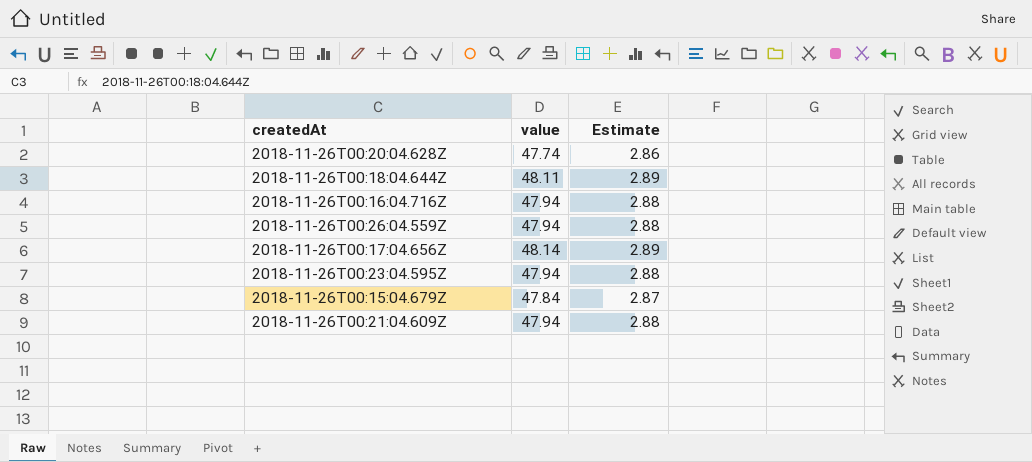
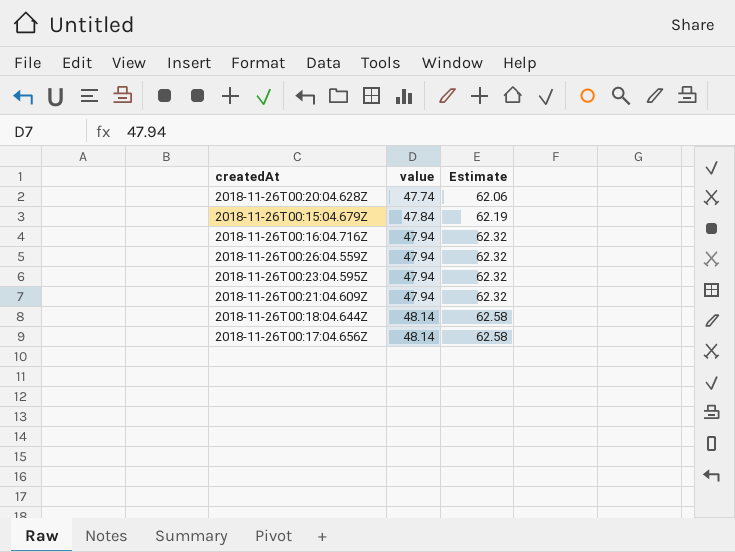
row order: none -> value ascending
column Estimate | formula: [value] * 0.06 -> [value] * 1.3
2018-11-26T00:18:04.644Z | value: 48.11 -> 48.14

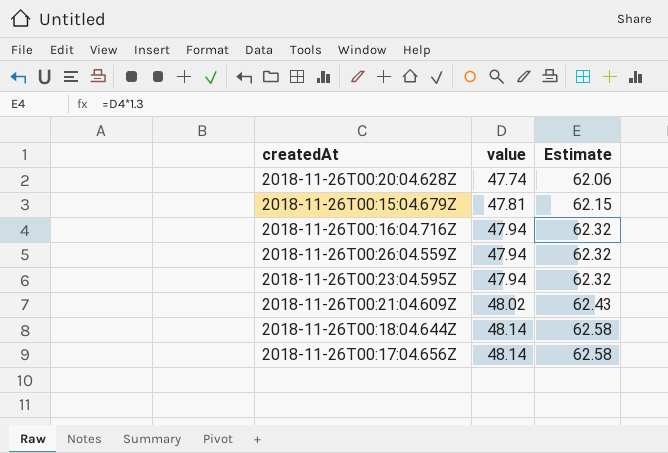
2018-11-26T00:15:04.679Z | value: 47.84 -> 47.81
2018-11-26T00:15:04.679Z | Estimate: 62.19 -> 62.15
2018-11-26T00:21:04.609Z | value: 47.94 -> 48.02
2018-11-26T00:21:04.609Z | Estimate: 62.32 -> 62.43

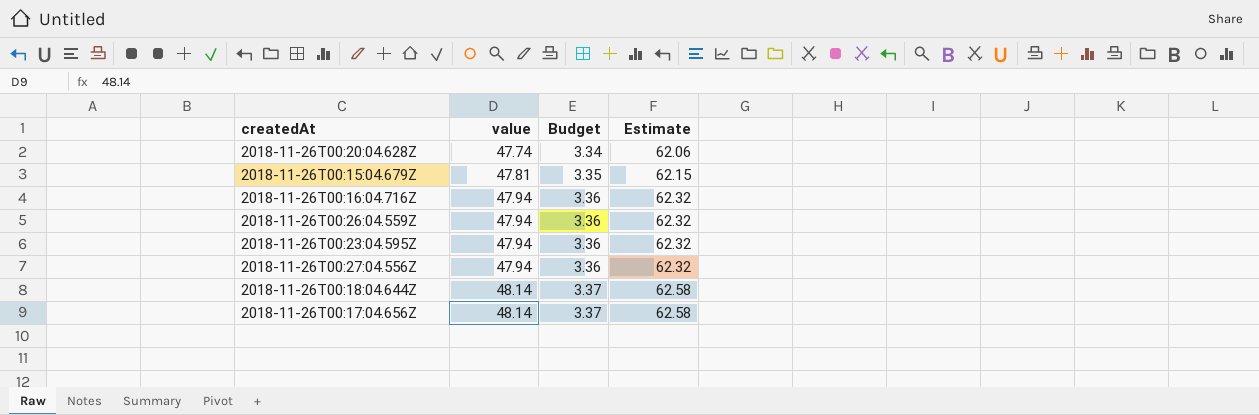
column Budget | formula: none -> [value] * 0.07
row 2018-11-26T00:21:04.609Z: 48.02 | 62.43 -> none
row 2018-11-26T00:27:04.556Z: none -> 47.94 | 3.36 | 62.32

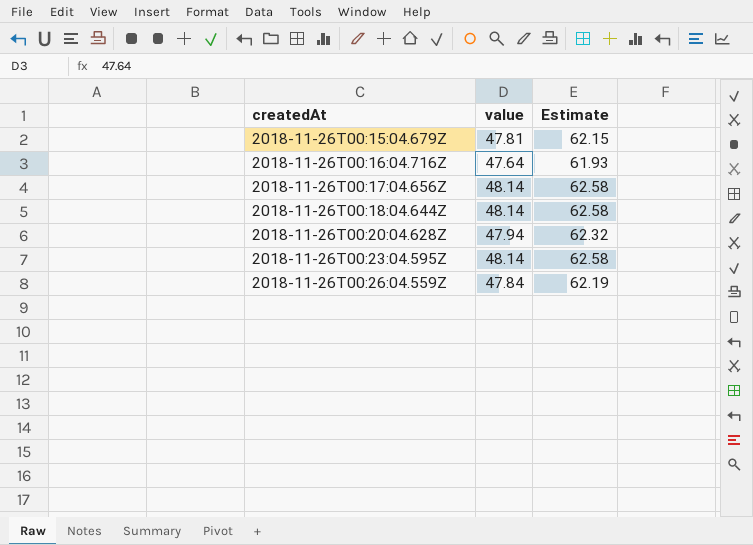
row order: value ascending -> createdAt ascending
column Budget | formula: [value] * 0.07 -> none
row 2018-11-26T00:27:04.556Z: 47.94 | 3.36 | 62.32 -> none
2018-11-26T00:16:04.716Z | value: 47.94 -> 47.64
2018-11-26T00:16:04.716Z | Estimate: 62.32 -> 61.93
2018-11-26T00:20:04.628Z | value: 47.74 -> 47.94
2018-11-26T00:20:04.628Z | Estimate: 62.06 -> 62.32
2018-11-26T00:23:04.595Z | value: 47.94 -> 48.14
2018-11-26T00:23:04.595Z | Estimate: 62.32 -> 62.58
2018-11-26T00:26:04.559Z | value: 47.94 -> 47.84
2018-11-26T00:26:04.559Z | Estimate: 62.32 -> 62.19

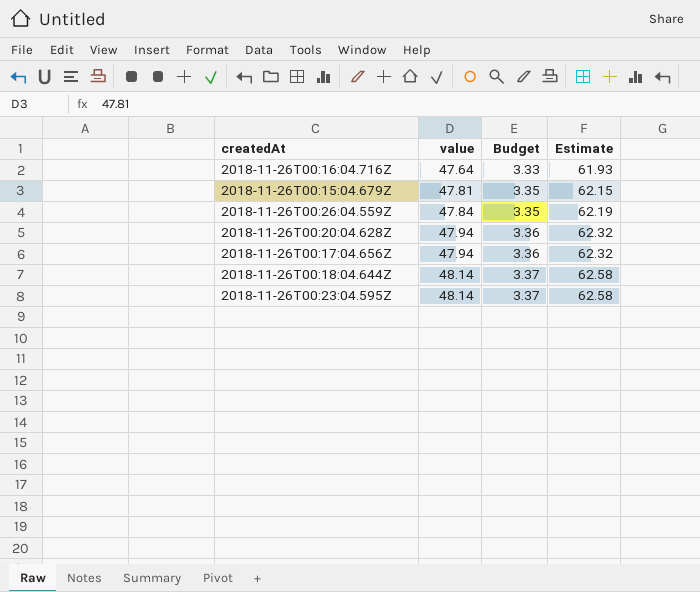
row order: createdAt ascending -> value ascending
column Budget | formula: none -> [value] * 0.07
2018-11-26T00:17:04.656Z | value: 48.14 -> 47.94
2018-11-26T00:17:04.656Z | Estimate: 62.58 -> 62.32

